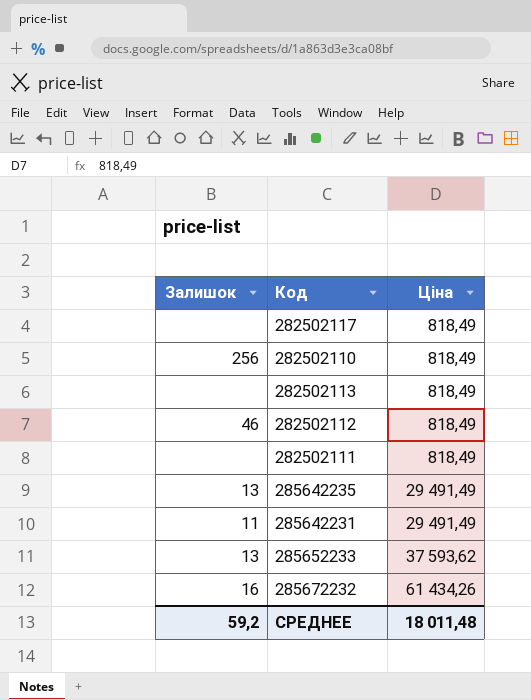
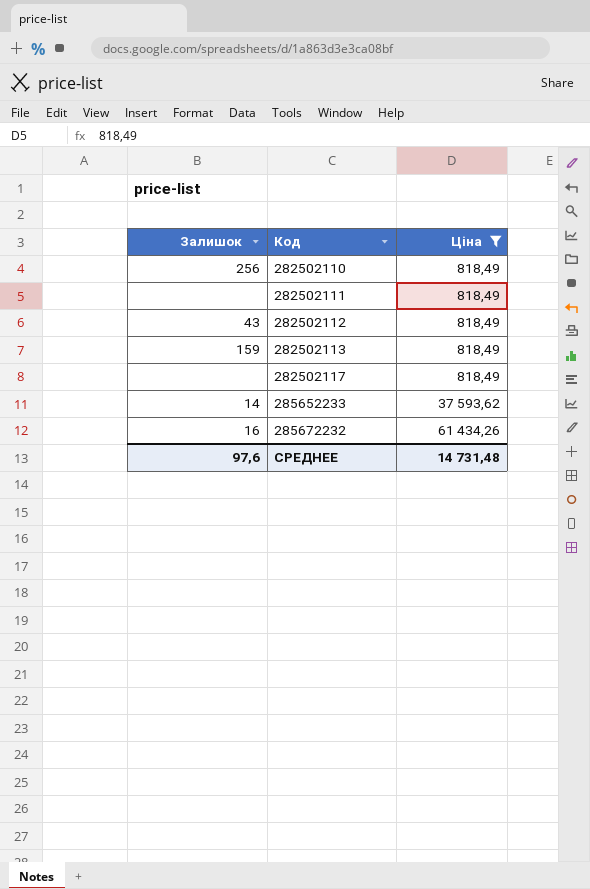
filter: none -> Ціна != 29 491,49
row order: Ціна ascending -> Код ascending
282502112 | Залишок: 46 -> 43
282502113 | Залишок: none -> 159
285652233 | Залишок: 13 -> 14
СРЕДНЕЕ | Залишок: 59,2 -> 97,6
СРЕДНЕЕ | Ціна: 18 011,48 -> 14 731,48

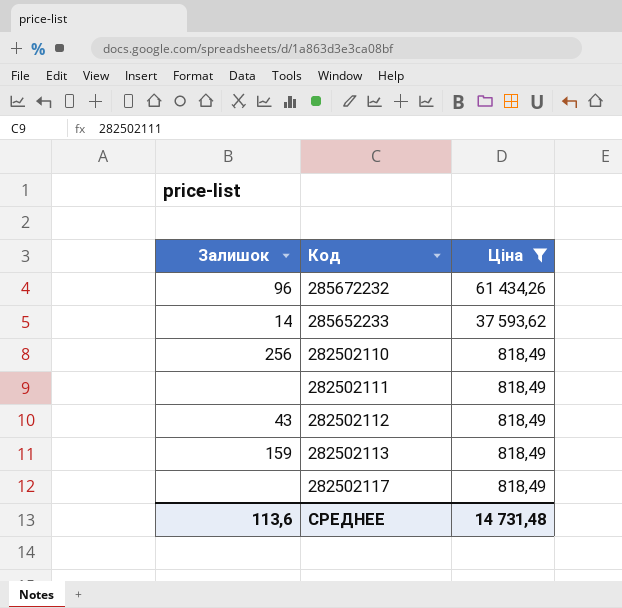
row order: Код ascending -> Ціна descending
285672232 | Залишок: 16 -> 96
СРЕДНЕЕ | Залишок: 97,6 -> 113,6

